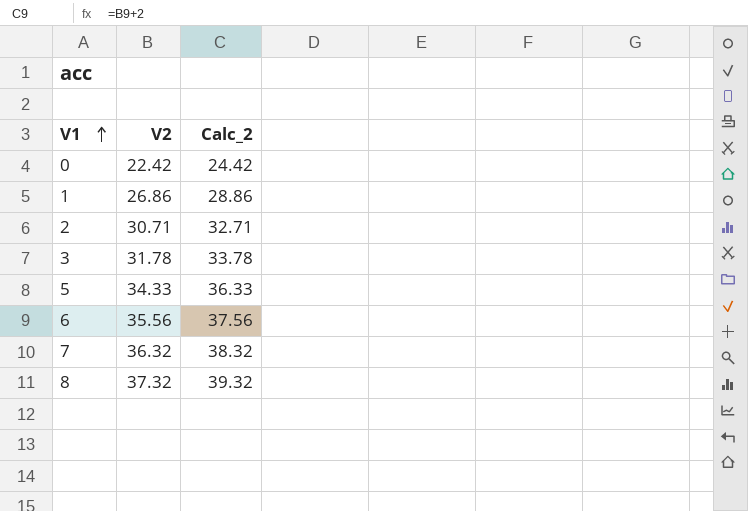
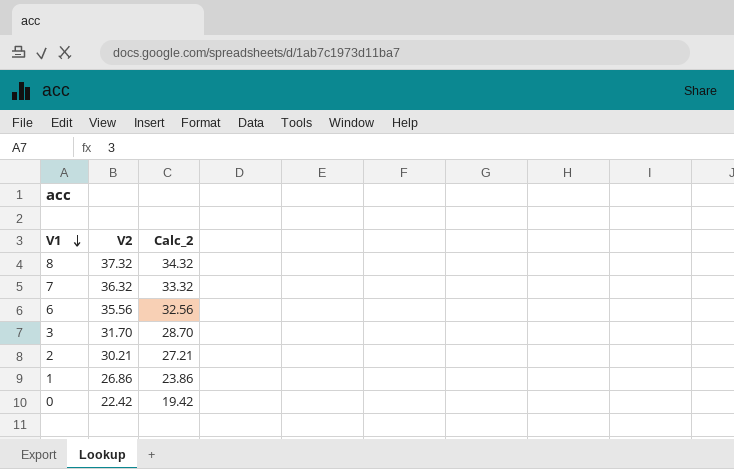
row order: V1 ascending -> V1 descending
column Calc_2 | formula: [V2] + 2 -> [V2] - 3
row 5: 34.33 | 36.33 -> none
3 | V2: 31.78 -> 31.70
2 | V2: 30.71 -> 30.21

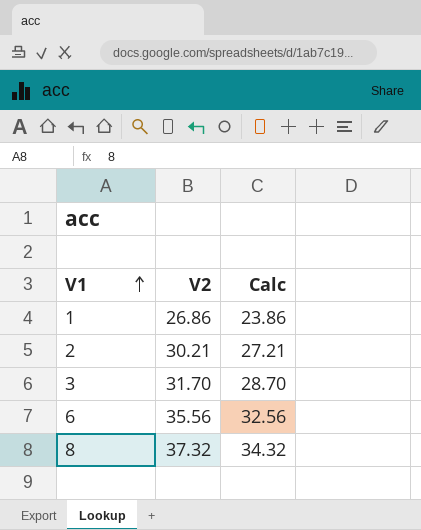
row order: V1 descending -> V1 ascending
column name: Calc_2 -> Calc
row 7: 36.32 | 33.32 -> none
row 0: 22.42 | 19.42 -> none

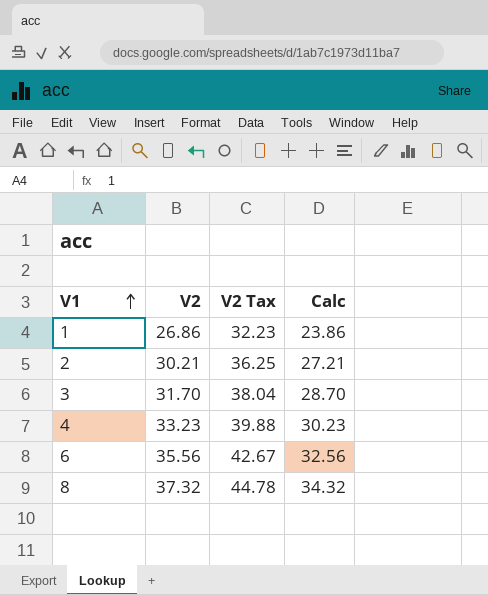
column V2 Tax | formula: none -> [V2] * 1.2
row 4: none -> 33.23 | 39.88 | 30.23

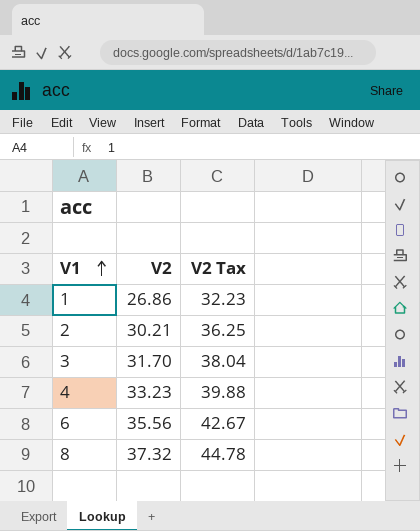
column Calc | formula: [V2] - 3 -> none

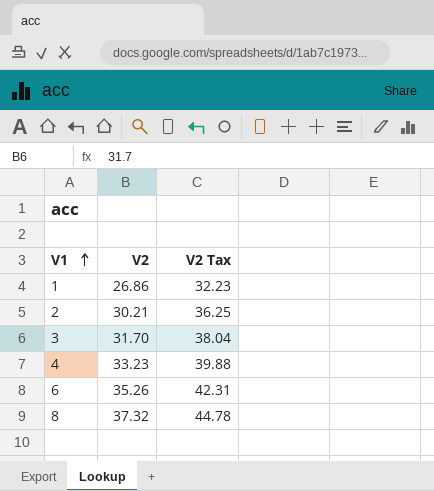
6 | V2: 35.56 -> 35.26
6 | V2 Tax: 42.67 -> 42.31

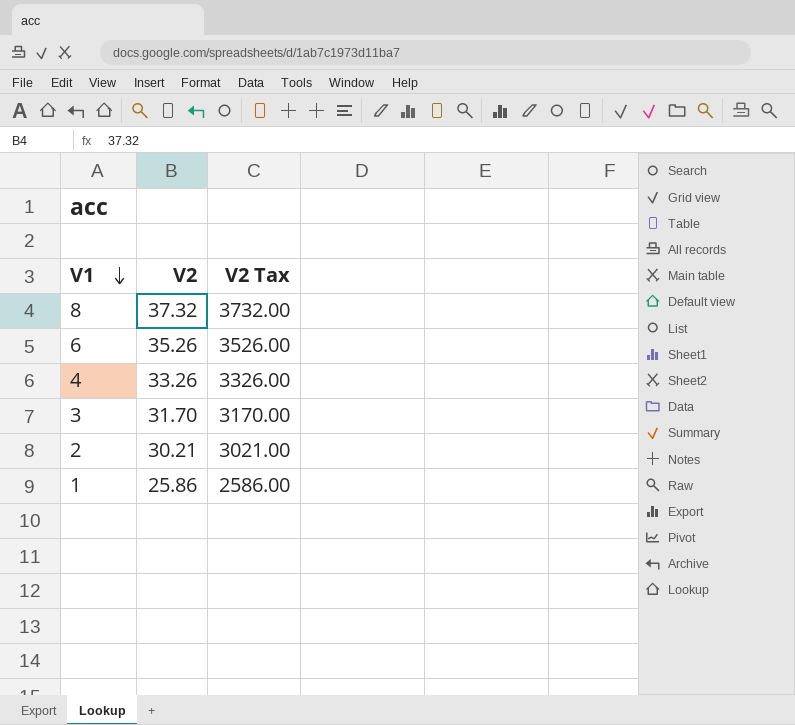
row order: V1 ascending -> V1 descending
column V2 Tax | formula: [V2] * 1.2 -> [V2] * 100
4 | V2: 33.23 -> 33.26
1 | V2: 26.86 -> 25.86

